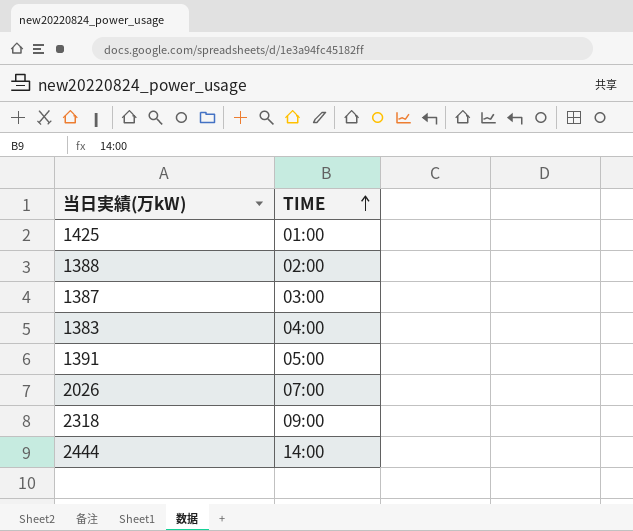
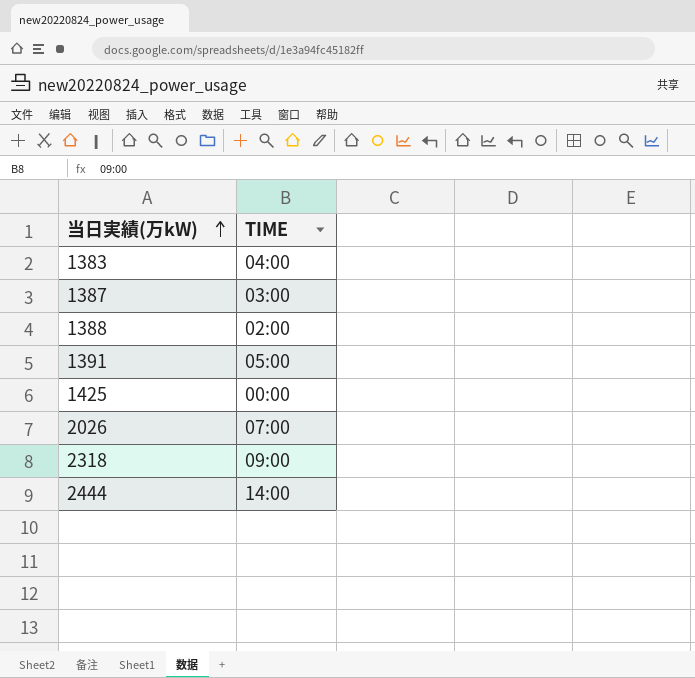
row order: TIME ascending -> 当日実績(万kW) ascending
1425 | TIME: 01:00 -> 00:00

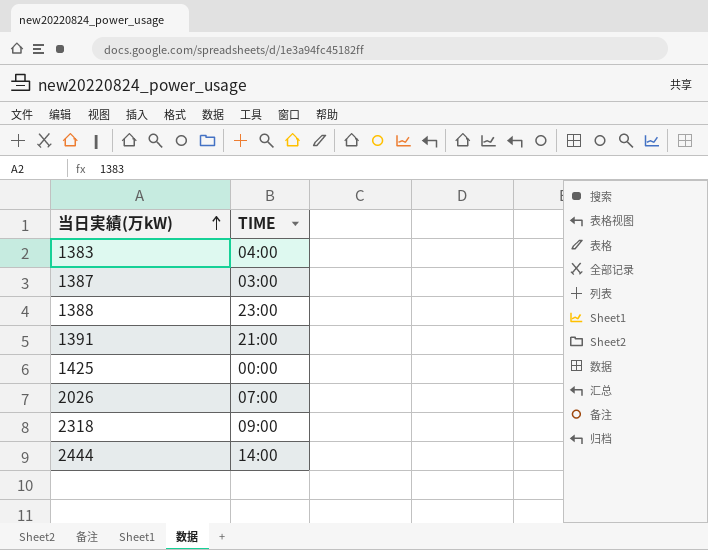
1388 | TIME: 02:00 -> 23:00
1391 | TIME: 05:00 -> 21:00

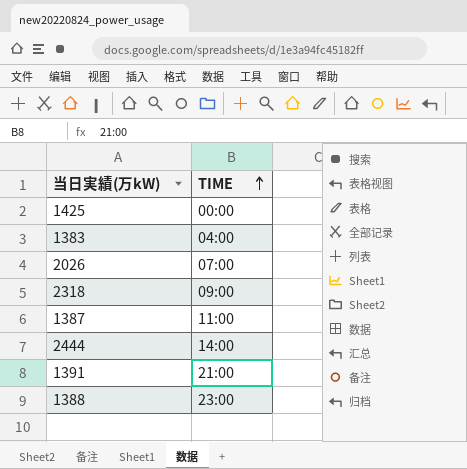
row order: 当日実績(万kW) ascending -> TIME ascending
1387 | TIME: 03:00 -> 11:00

